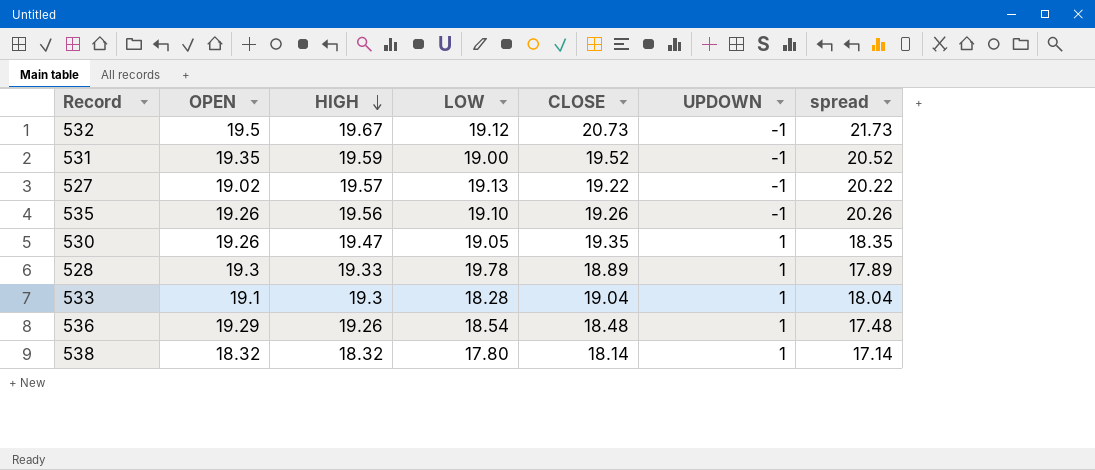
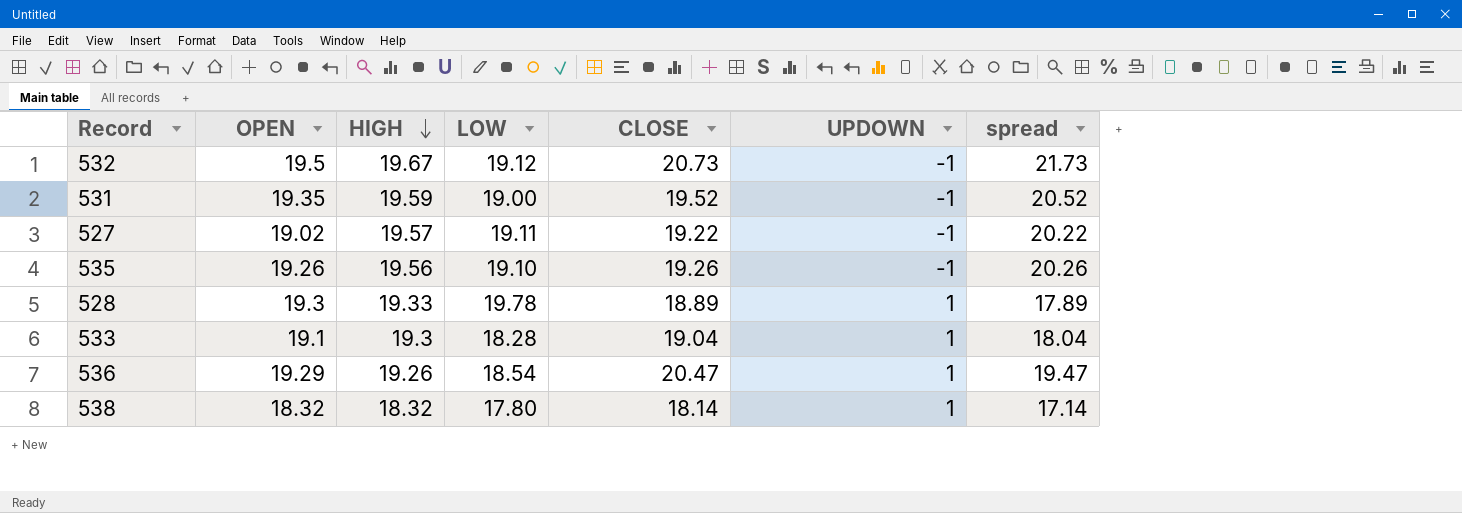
row 530: 19.26 | 19.47 | 19.05 | 19.35 | 1 | 18.35 -> none
527 | LOW: 19.13 -> 19.11
536 | CLOSE: 18.48 -> 20.47
536 | spread: 17.48 -> 19.47

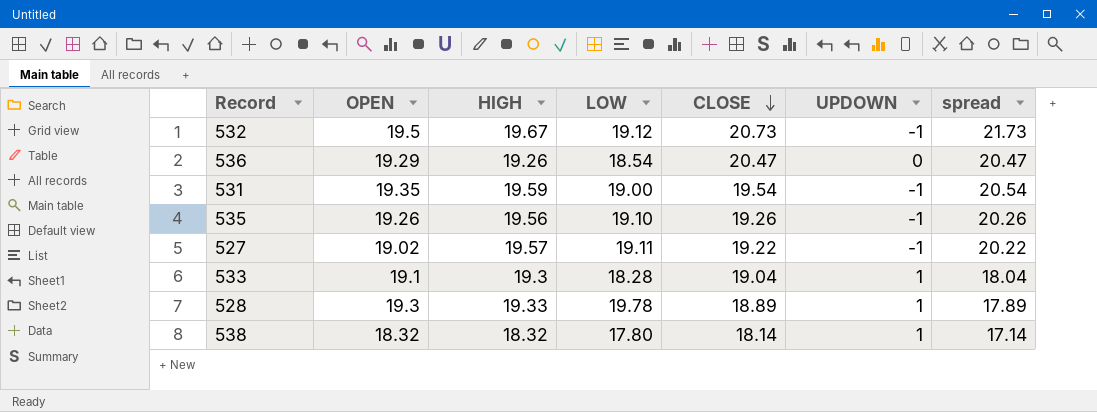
row order: HIGH descending -> CLOSE descending
536 | UPDOWN: 1 -> 0
536 | spread: 19.47 -> 20.47
531 | CLOSE: 19.52 -> 19.54
531 | spread: 20.52 -> 20.54

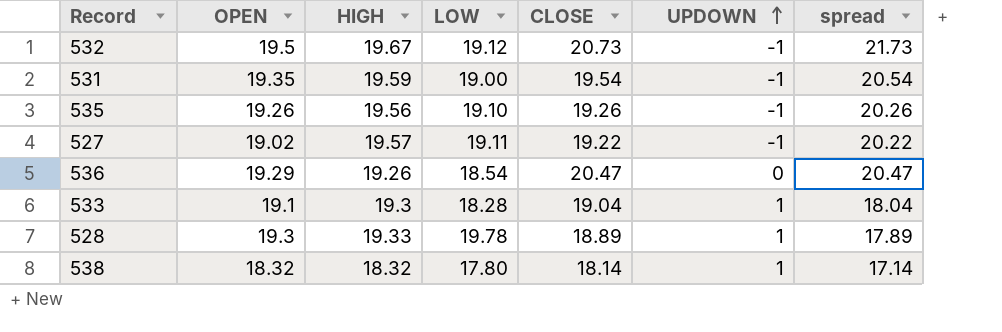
row order: CLOSE descending -> UPDOWN ascending

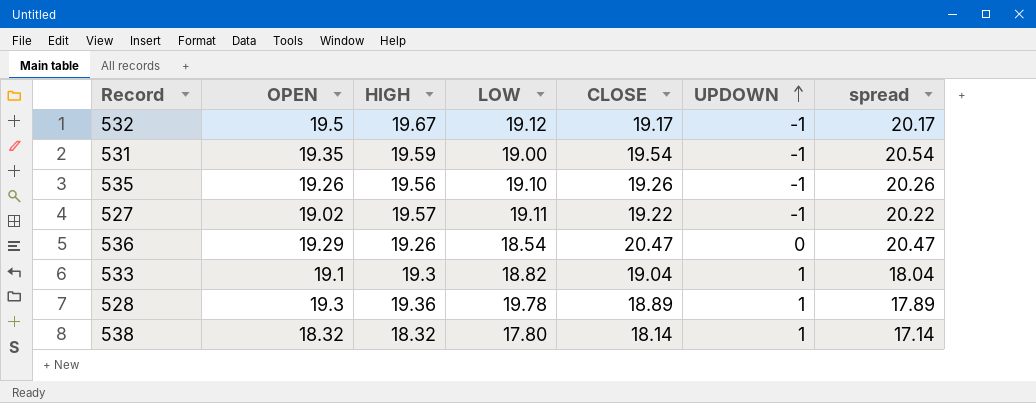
532 | CLOSE: 20.73 -> 19.17
532 | spread: 21.73 -> 20.17
533 | LOW: 18.28 -> 18.82
528 | HIGH: 19.33 -> 19.36

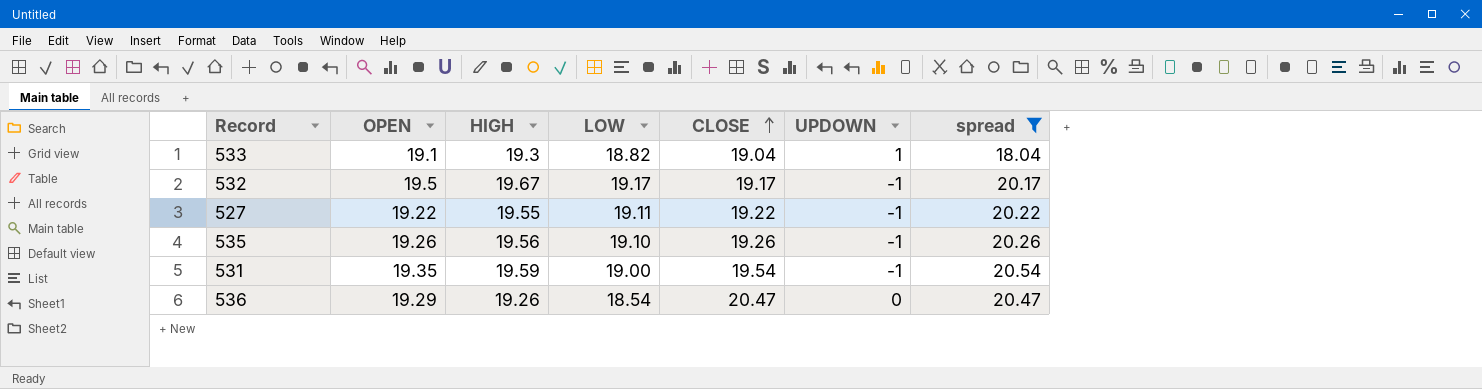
filter: none -> spread >= 18.04
row order: UPDOWN ascending -> CLOSE ascending
532 | LOW: 19.12 -> 19.17
527 | OPEN: 19.02 -> 19.22
527 | HIGH: 19.57 -> 19.55

